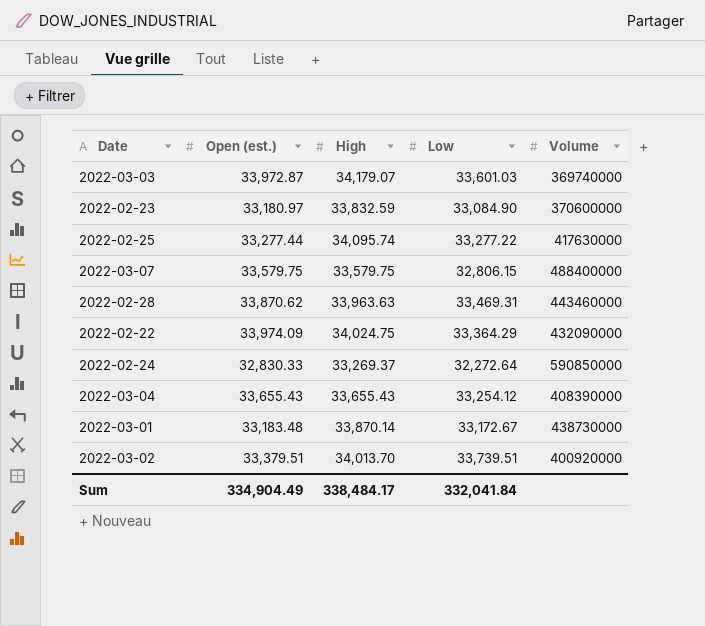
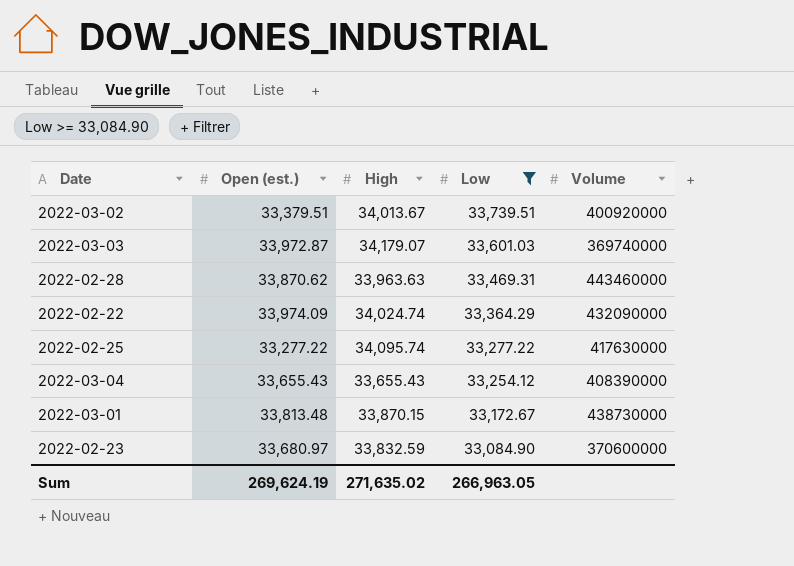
filter: none -> Low >= 33,084.90
row order: none -> Low descending
2022-03-02 | High: 34,013.70 -> 34,013.67
2022-02-22 | High: 34,024.75 -> 34,024.74
2022-02-25 | Open (est.): 33,277.44 -> 33,277.22
2022-03-01 | Open (est.): 33,183.48 -> 33,813.48
2022-03-01 | High: 33,870.14 -> 33,870.15
2022-02-23 | Open (est.): 33,180.97 -> 33,680.97
Sum | Open (est.): 334,904.49 -> 269,624.19
Sum | High: 338,484.17 -> 271,635.02
Sum | Low: 332,041.84 -> 266,963.05

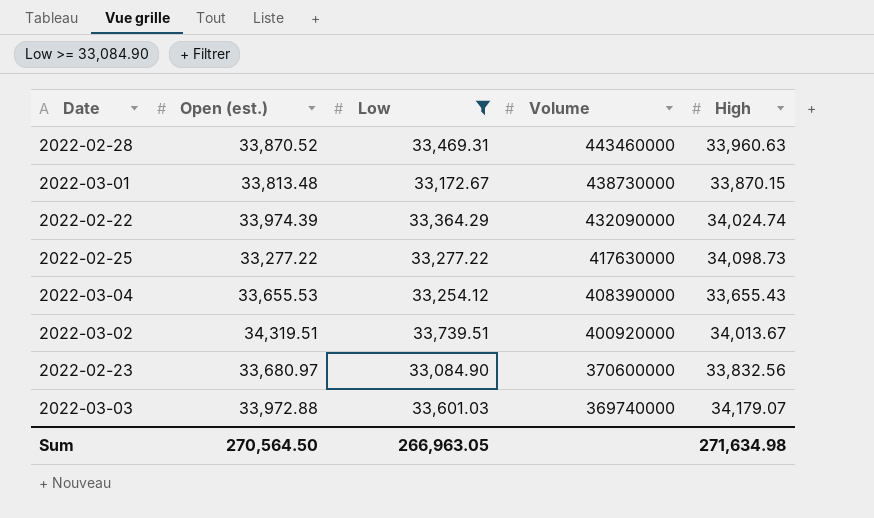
row order: Low descending -> Volume descending
column High | position: 3 -> 5
2022-02-28 | Open (est.): 33,870.62 -> 33,870.52
2022-02-28 | High: 33,963.63 -> 33,960.63
2022-02-22 | Open (est.): 33,974.09 -> 33,974.39
2022-02-25 | High: 34,095.74 -> 34,098.73
2022-03-04 | Open (est.): 33,655.43 -> 33,655.53
2022-03-02 | Open (est.): 33,379.51 -> 34,319.51
2022-02-23 | High: 33,832.59 -> 33,832.56
2022-03-03 | Open (est.): 33,972.87 -> 33,972.88
Sum | Open (est.): 269,624.19 -> 270,564.50
Sum | High: 271,635.02 -> 271,634.98

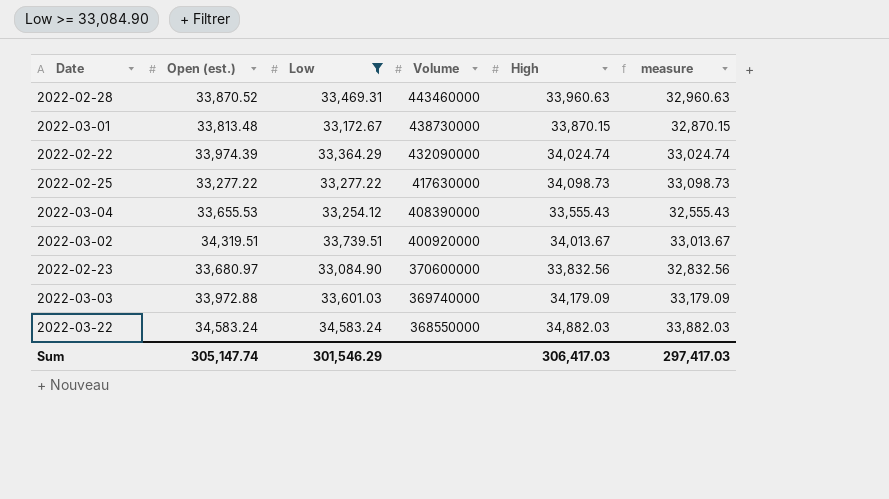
column measure | formula: none -> [High] - 1000
2022-03-04 | High: 33,655.43 -> 33,555.43
2022-03-03 | High: 34,179.07 -> 34,179.09
row 2022-03-22: none -> 34,583.24 | 34,583.24 | 368550000 | 34,882.03 | 33,882.03
Sum | Open (est.): 270,564.50 -> 305,147.74
Sum | Low: 266,963.05 -> 301,546.29
Sum | High: 271,634.98 -> 306,417.03

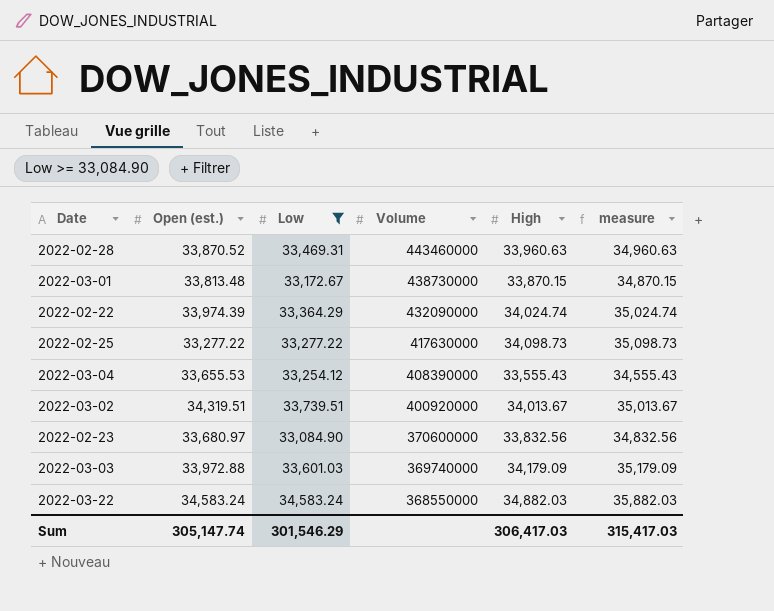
column measure | formula: [High] - 1000 -> [High] + 1000
Sum | measure: 297,417.03 -> 315,417.03

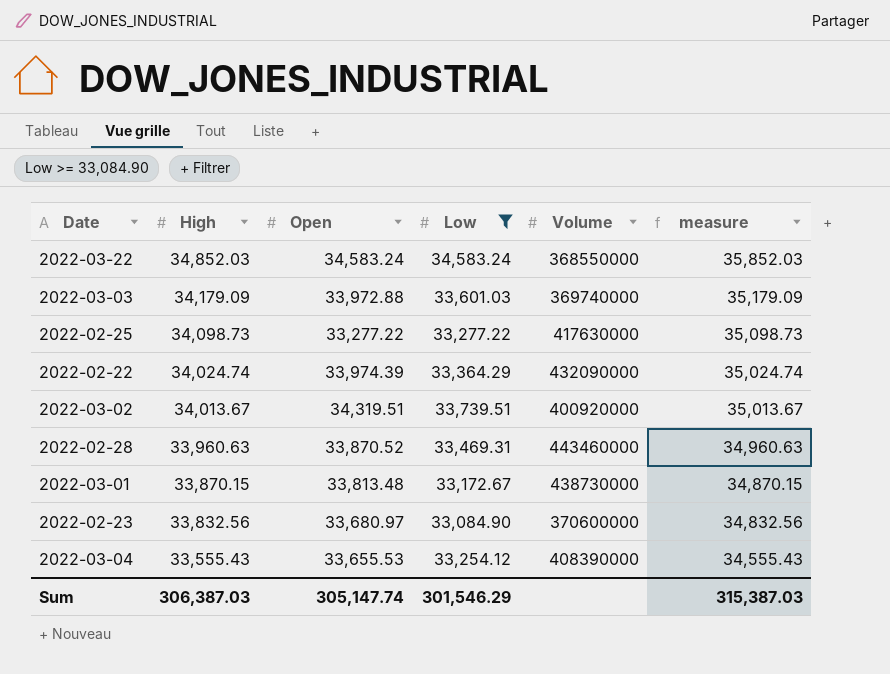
row order: Volume descending -> High descending
column High | position: 5 -> 2
column name: Open (est.) -> Open
2022-03-22 | High: 34,882.03 -> 34,852.03
2022-03-22 | measure: 35,882.03 -> 35,852.03
Sum | High: 306,417.03 -> 306,387.03
Sum | measure: 315,417.03 -> 315,387.03

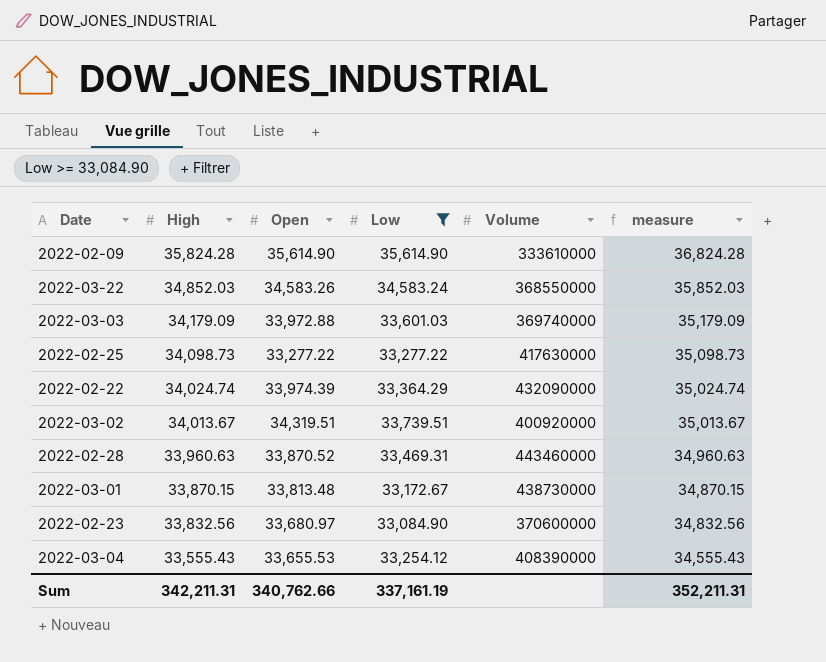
row 2022-02-09: none -> 35,824.28 | 35,614.90 | 35,614.90 | 333610000 | 36,824.28
2022-03-22 | Open: 34,583.24 -> 34,583.26
Sum | High: 306,387.03 -> 342,211.31
Sum | Open: 305,147.74 -> 340,762.66
Sum | Low: 301,546.29 -> 337,161.19
Sum | measure: 315,387.03 -> 352,211.31

